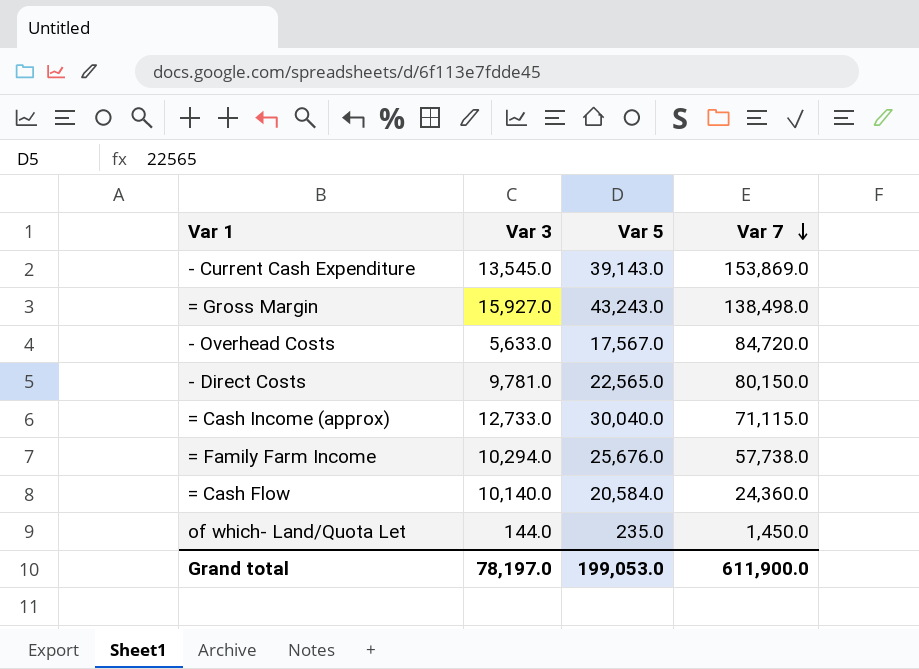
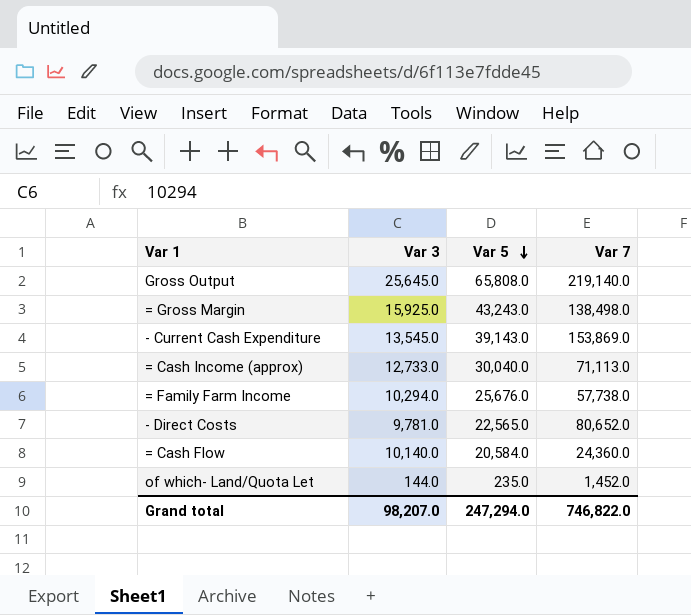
row order: Var 7 descending -> Var 5 descending
row - Overhead Costs: 5,633.0 | 17,567.0 | 84,720.0 -> none
row Gross Output: none -> 25,645.0 | 65,808.0 | 219,140.0
= Gross Margin | Var 3: 15,927.0 -> 15,925.0
= Cash Income (approx) | Var 7: 71,115.0 -> 71,113.0
- Direct Costs | Var 7: 80,150.0 -> 80,652.0
of which- Land/Quota Let | Var 7: 1,450.0 -> 1,452.0
Grand total | Var 3: 78,197.0 -> 98,207.0
Grand total | Var 5: 199,053.0 -> 247,294.0
Grand total | Var 7: 611,900.0 -> 746,822.0

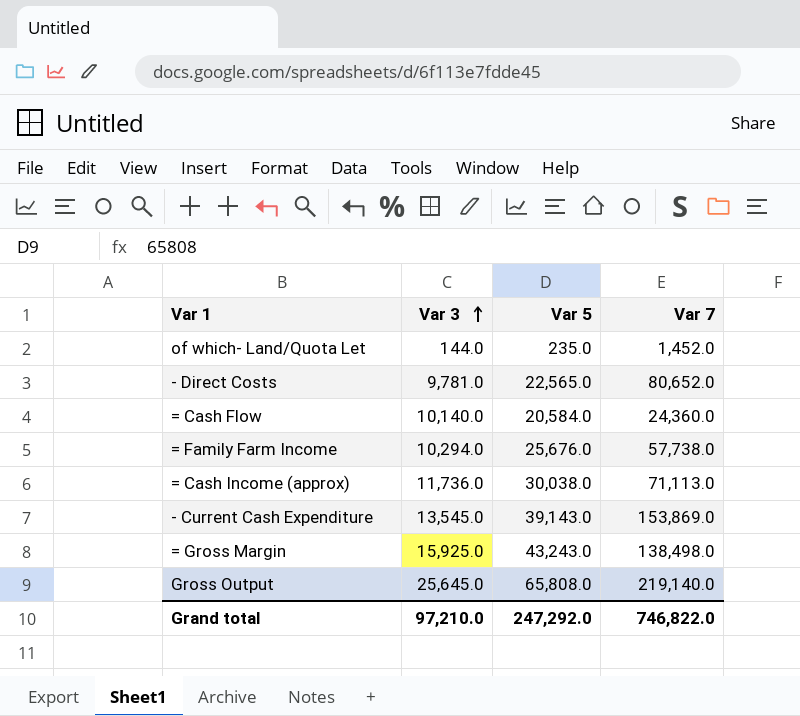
row order: Var 5 descending -> Var 3 ascending
= Cash Income (approx) | Var 3: 12,733.0 -> 11,736.0
= Cash Income (approx) | Var 5: 30,040.0 -> 30,038.0
Grand total | Var 3: 98,207.0 -> 97,210.0
Grand total | Var 5: 247,294.0 -> 247,292.0

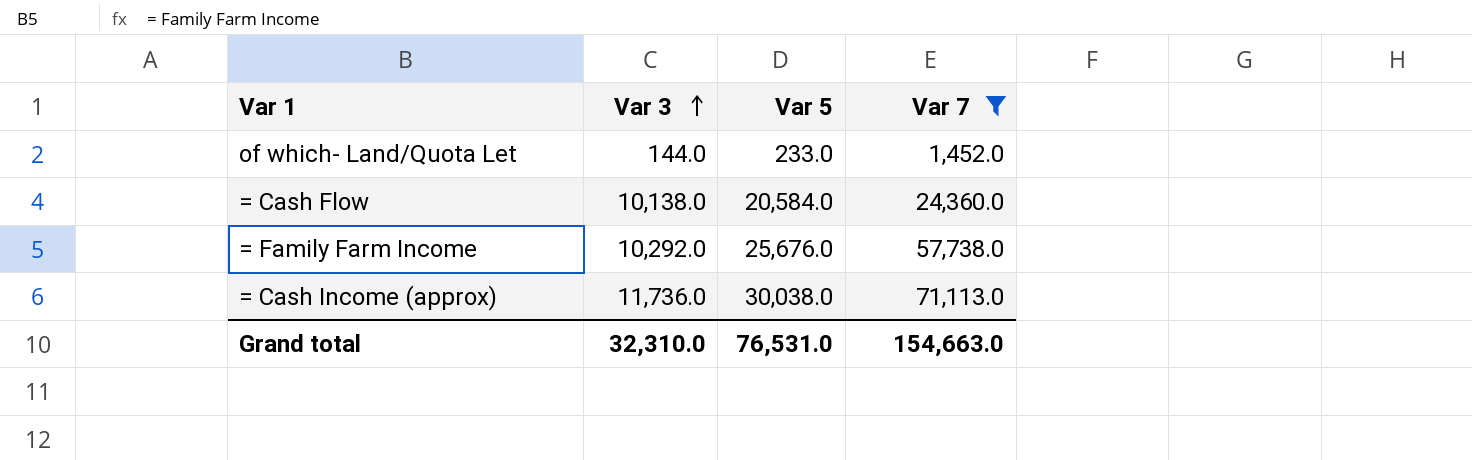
filter: none -> Var 7 <= 71,113.0
of which- Land/Quota Let | Var 5: 235.0 -> 233.0
= Cash Flow | Var 3: 10,140.0 -> 10,138.0
= Family Farm Income | Var 3: 10,294.0 -> 10,292.0
Grand total | Var 3: 97,210.0 -> 32,310.0
Grand total | Var 5: 247,292.0 -> 76,531.0
Grand total | Var 7: 746,822.0 -> 154,663.0

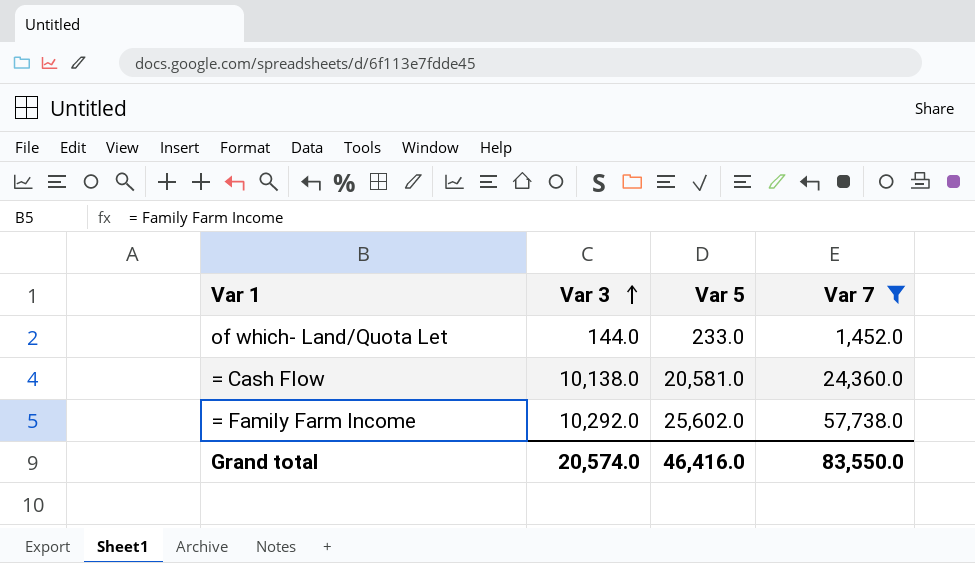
row = Cash Income (approx): 11,736.0 | 30,038.0 | 71,113.0 -> none
= Cash Flow | Var 5: 20,584.0 -> 20,581.0
= Family Farm Income | Var 5: 25,676.0 -> 25,602.0
Grand total | Var 3: 32,310.0 -> 20,574.0
Grand total | Var 5: 76,531.0 -> 46,416.0
Grand total | Var 7: 154,663.0 -> 83,550.0

